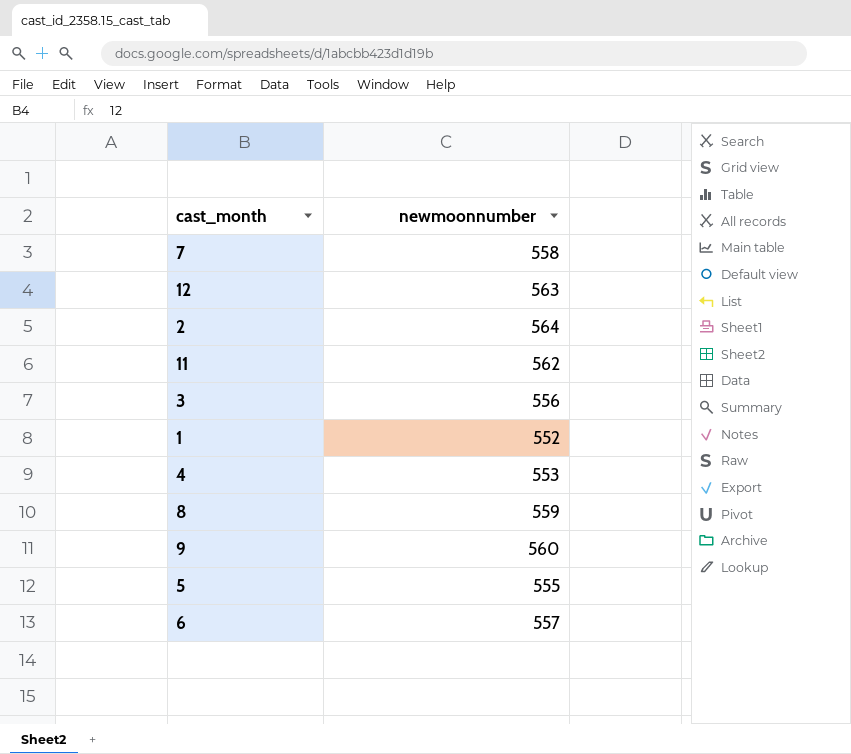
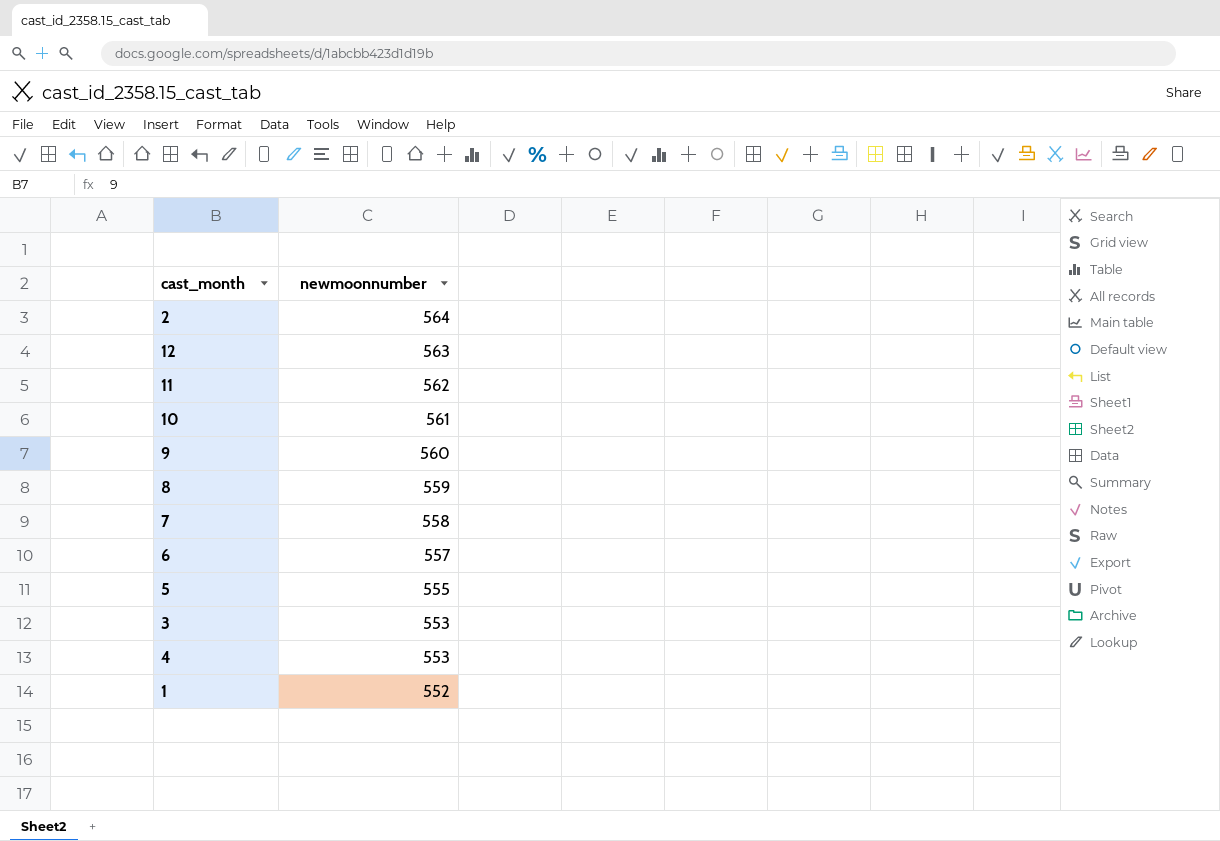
row order: none -> newmoonnumber descending
row 10: none -> 561
3 | newmoonnumber: 556 -> 553

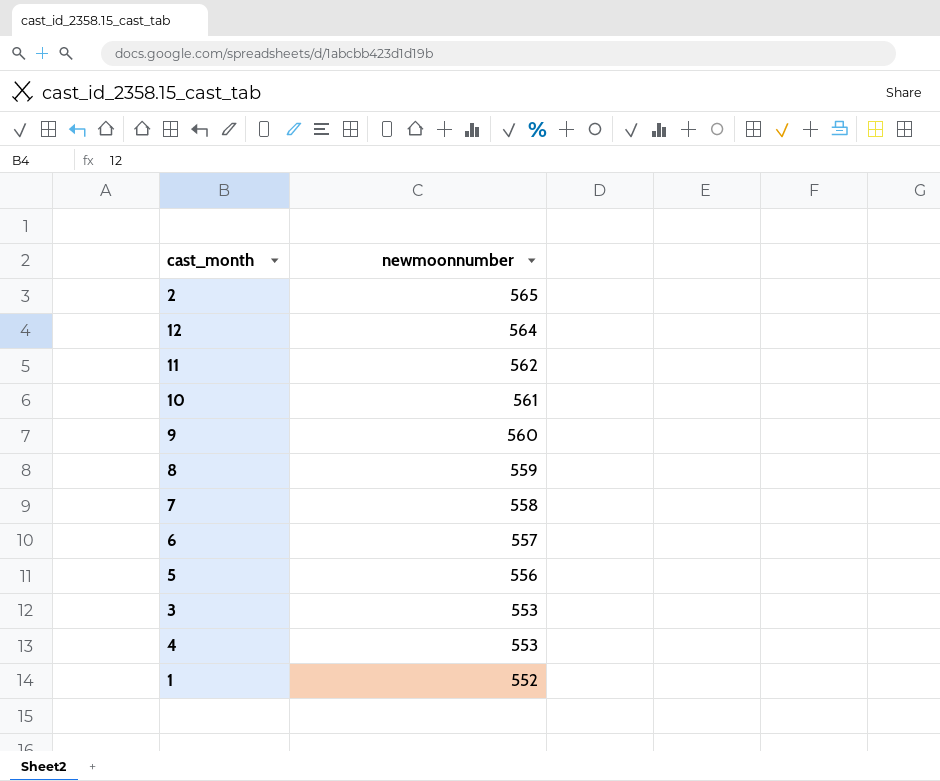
2 | newmoonnumber: 564 -> 565
12 | newmoonnumber: 563 -> 564
5 | newmoonnumber: 555 -> 556

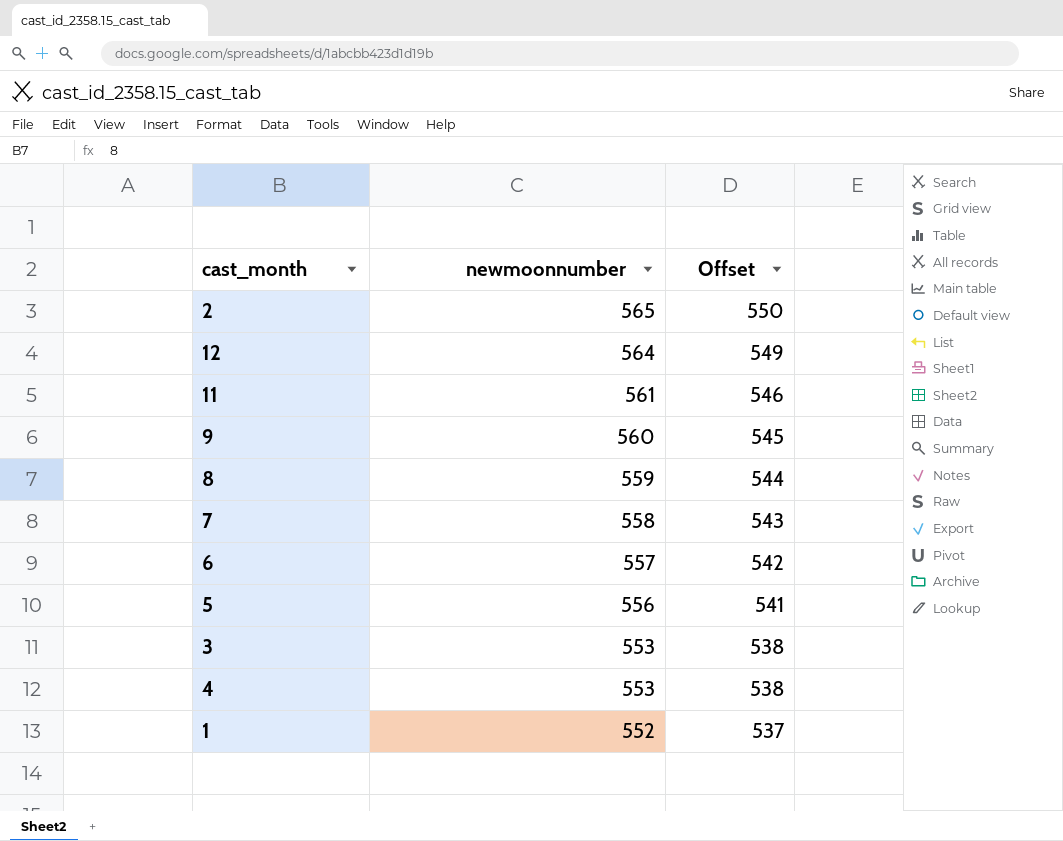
column Offset | formula: none -> [newmoonnumber] - 15
row 10: 561 -> none
11 | newmoonnumber: 562 -> 561

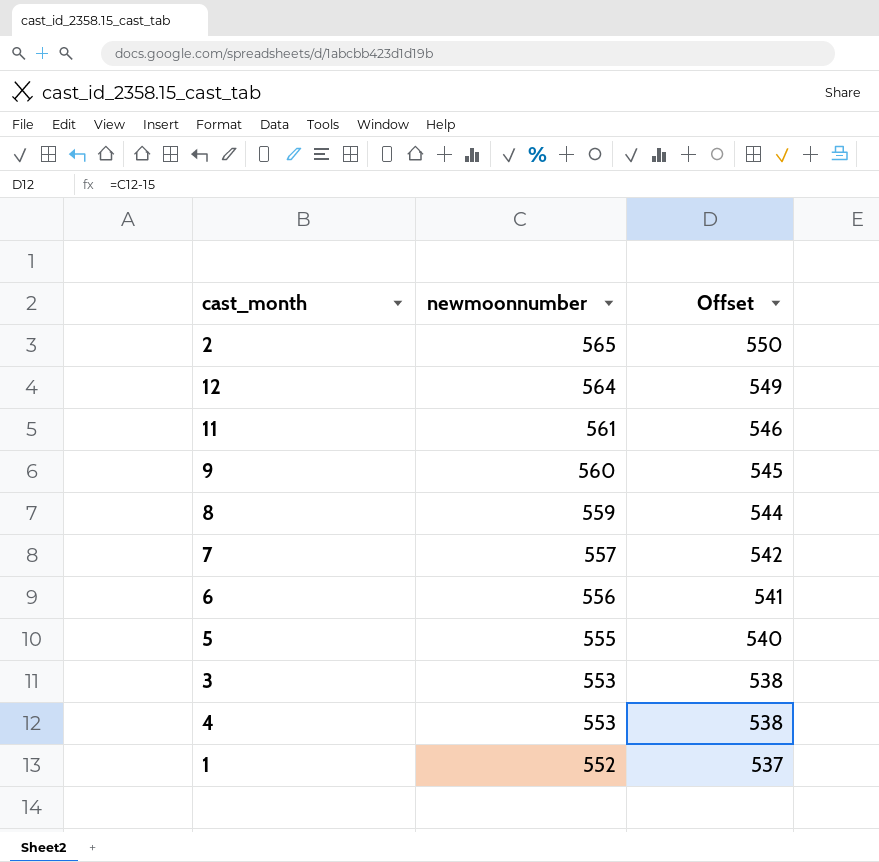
7 | newmoonnumber: 558 -> 557
7 | Offset: 543 -> 542
6 | newmoonnumber: 557 -> 556
6 | Offset: 542 -> 541
5 | newmoonnumber: 556 -> 555
5 | Offset: 541 -> 540

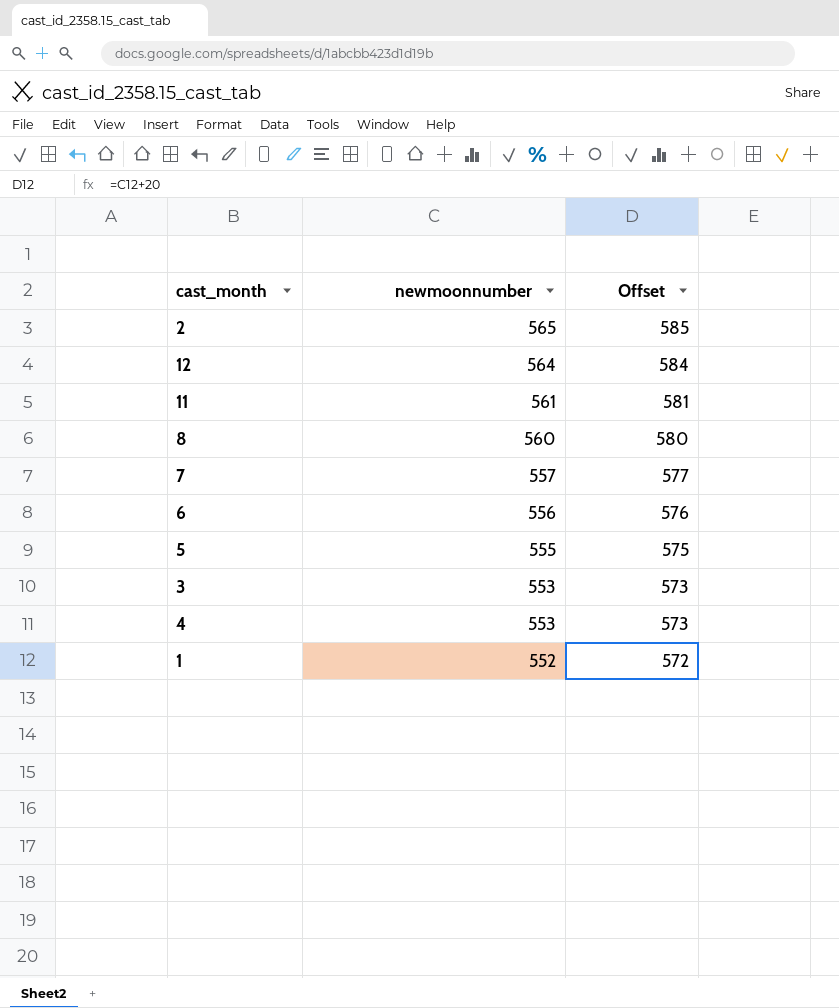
column Offset | formula: [newmoonnumber] - 15 -> [newmoonnumber] + 20
row 9: 560 | 545 -> none
8 | newmoonnumber: 559 -> 560

